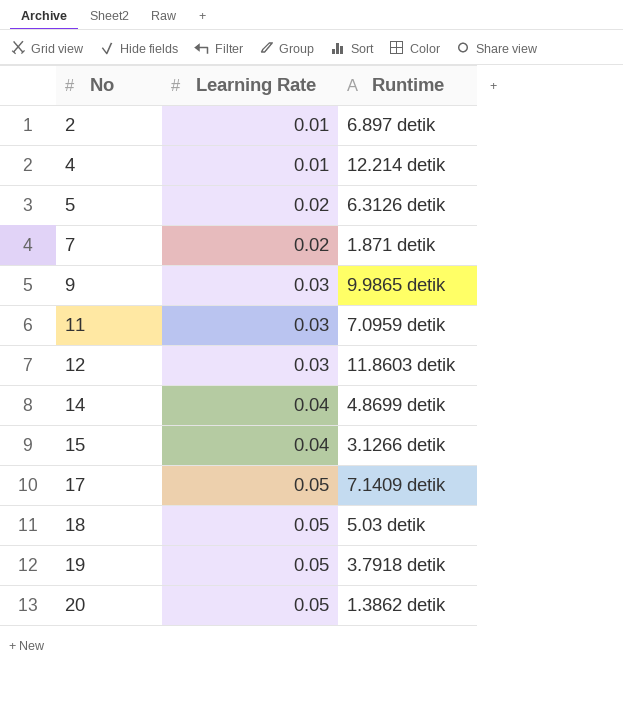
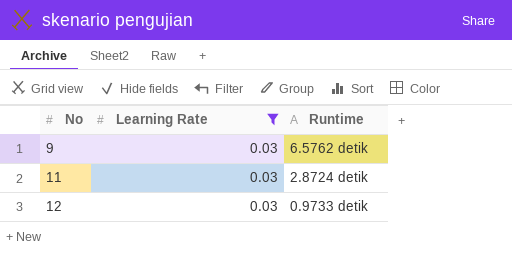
filter: none -> Learning Rate = 0.03
9 | Runtime: 9.9865 detik -> 6.5762 detik
11 | Runtime: 7.0959 detik -> 2.8724 detik
12 | Runtime: 11.8603 detik -> 0.9733 detik

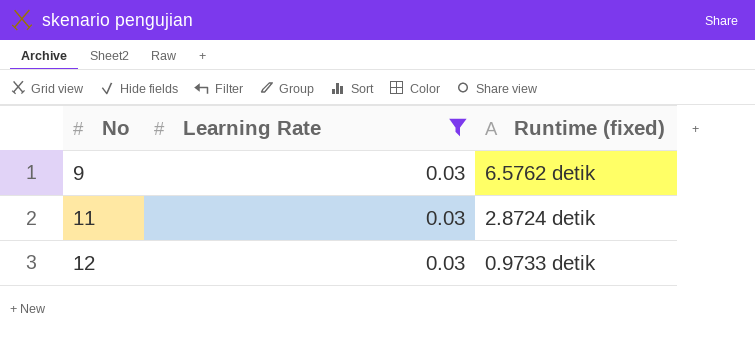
column name: Runtime -> Runtime (fixed)

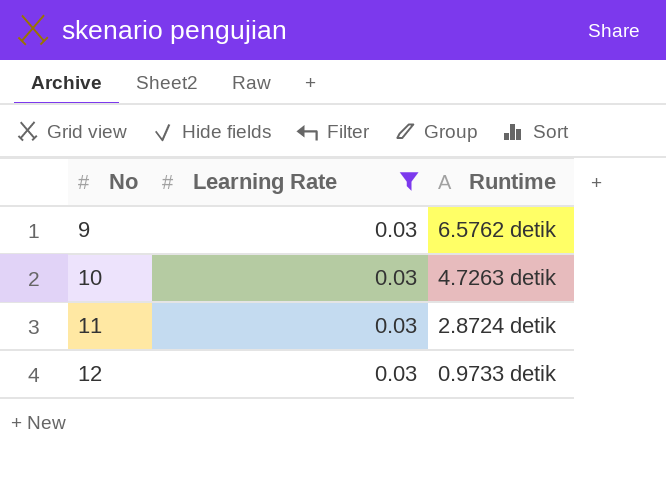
column name: Runtime (fixed) -> Runtime
row 10: none -> 0.03 | 4.7263 detik

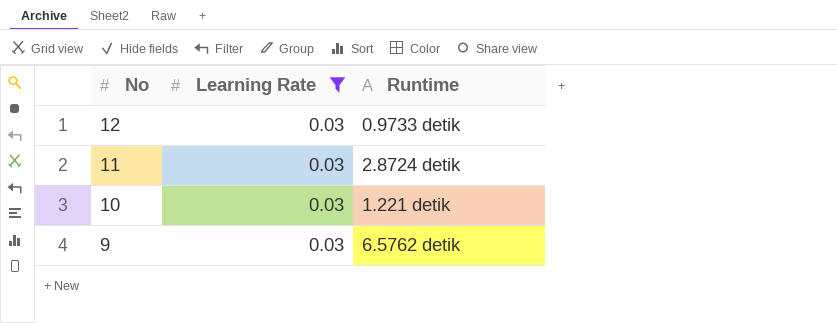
row order: No ascending -> No descending
10 | Runtime: 4.7263 detik -> 1.221 detik

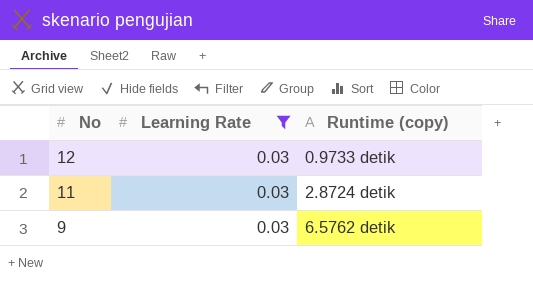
column name: Runtime -> Runtime (copy)
row 10: 0.03 | 1.221 detik -> none

